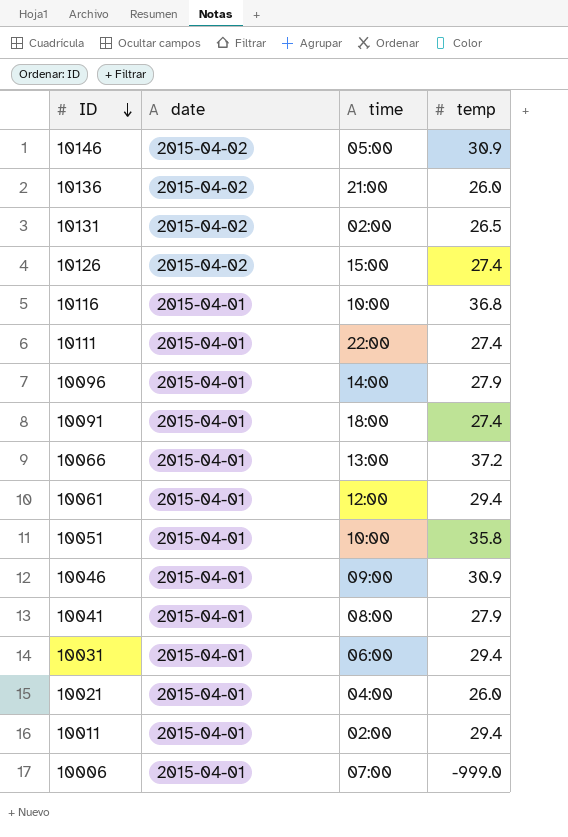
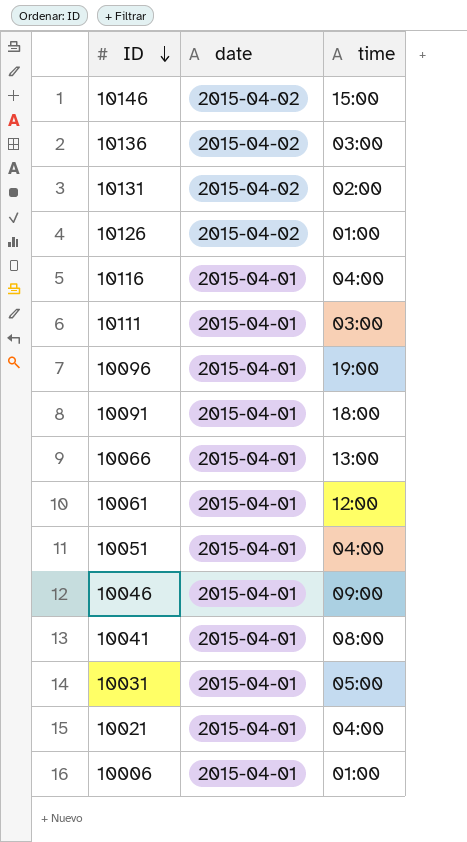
column temp | position: 4 -> none
row 10011: 2015-04-01 | 02:00 | 29.4 -> none
10146 | time: 05:00 -> 15:00
10136 | time: 21:00 -> 03:00
10126 | time: 15:00 -> 01:00
10116 | time: 10:00 -> 04:00
10111 | time: 22:00 -> 03:00
10096 | time: 14:00 -> 19:00
10051 | time: 10:00 -> 04:00
10031 | time: 06:00 -> 05:00
10006 | time: 07:00 -> 01:00

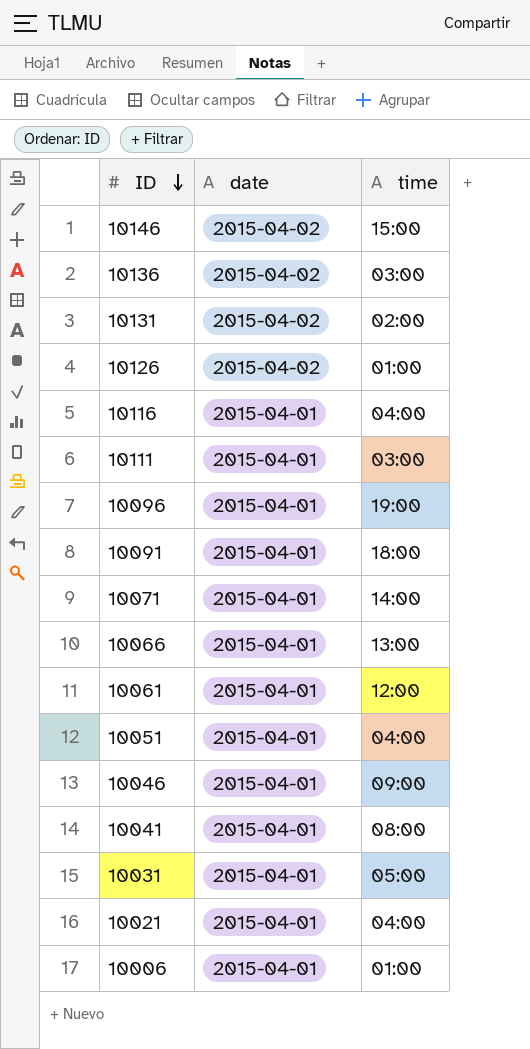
row 10071: none -> 2015-04-01 | 14:00

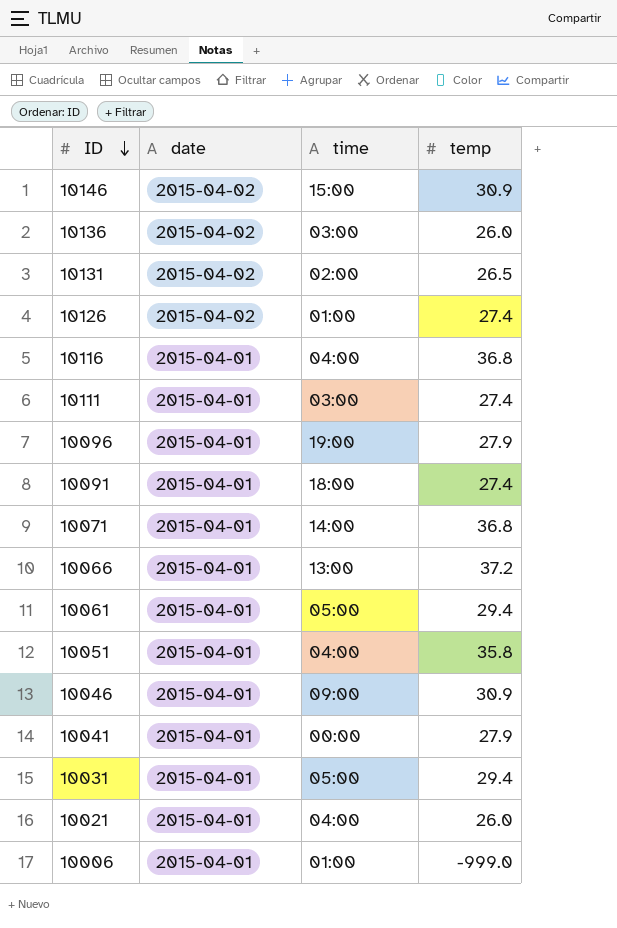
column temp | position: none -> 4
10061 | time: 12:00 -> 05:00
10041 | time: 08:00 -> 00:00

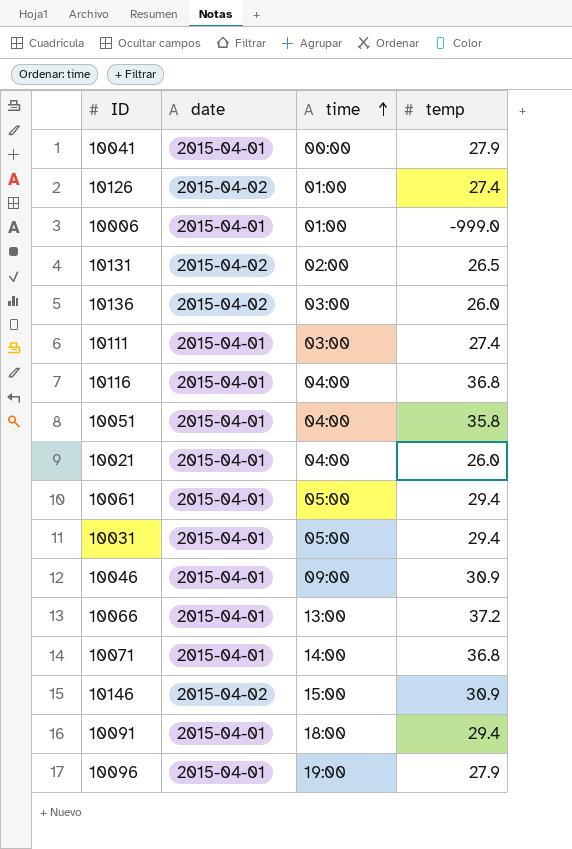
row order: ID descending -> time ascending
10091 | temp: 27.4 -> 29.4

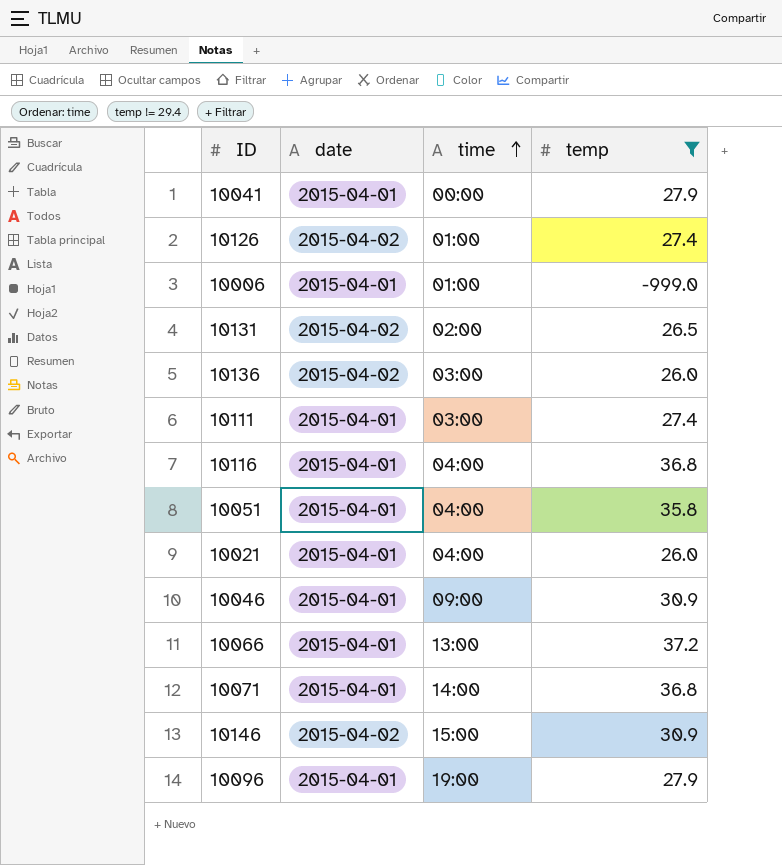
filter: none -> temp != 29.4

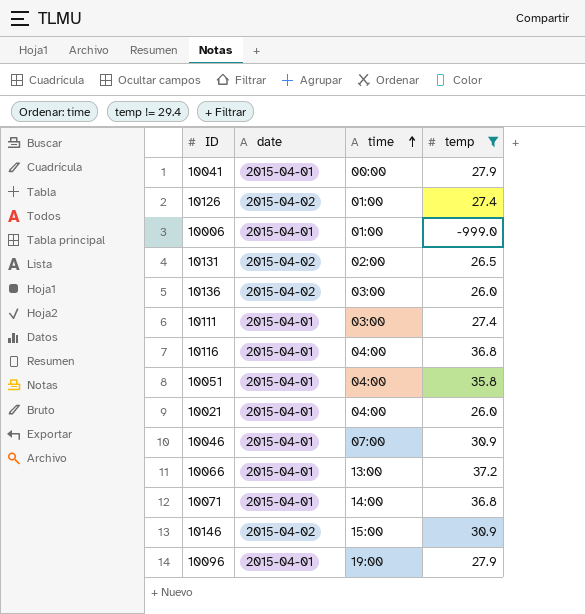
10046 | time: 09:00 -> 07:00

